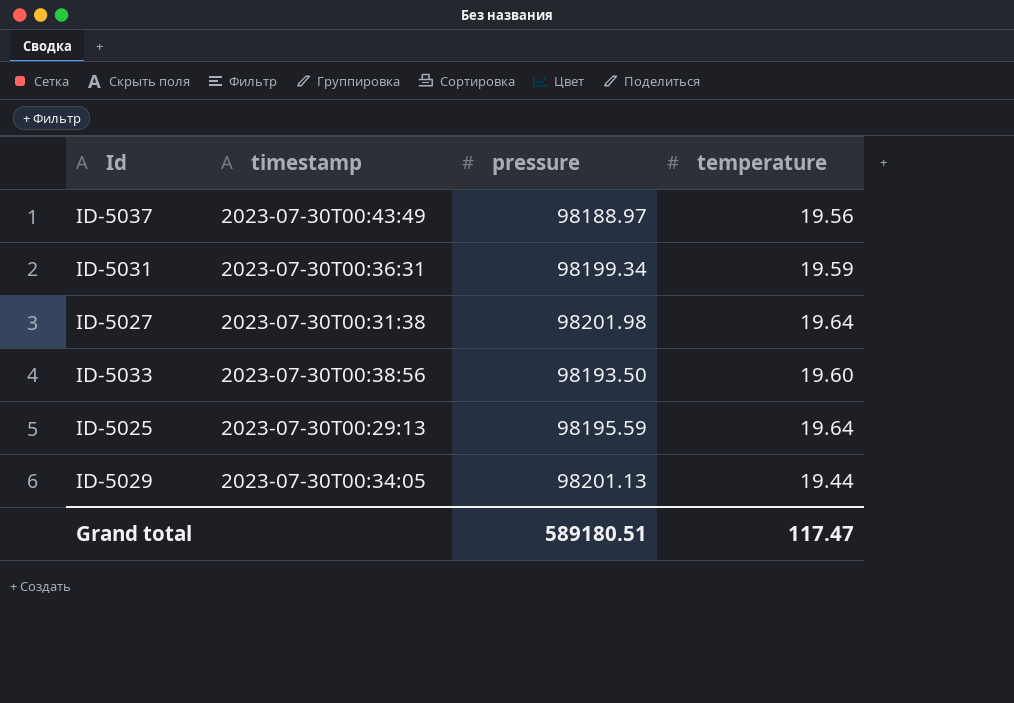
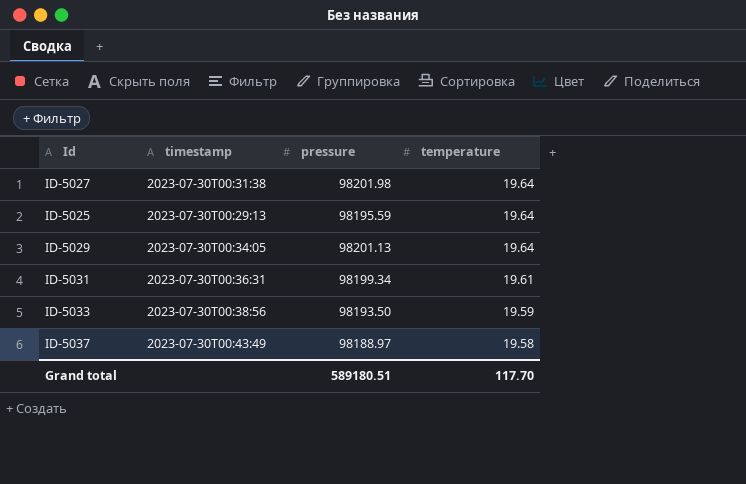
row order: none -> temperature descending
ID-5029 | temperature: 19.44 -> 19.64
ID-5031 | temperature: 19.59 -> 19.61
ID-5033 | temperature: 19.60 -> 19.59
ID-5037 | temperature: 19.56 -> 19.58
Grand total | temperature: 117.47 -> 117.70

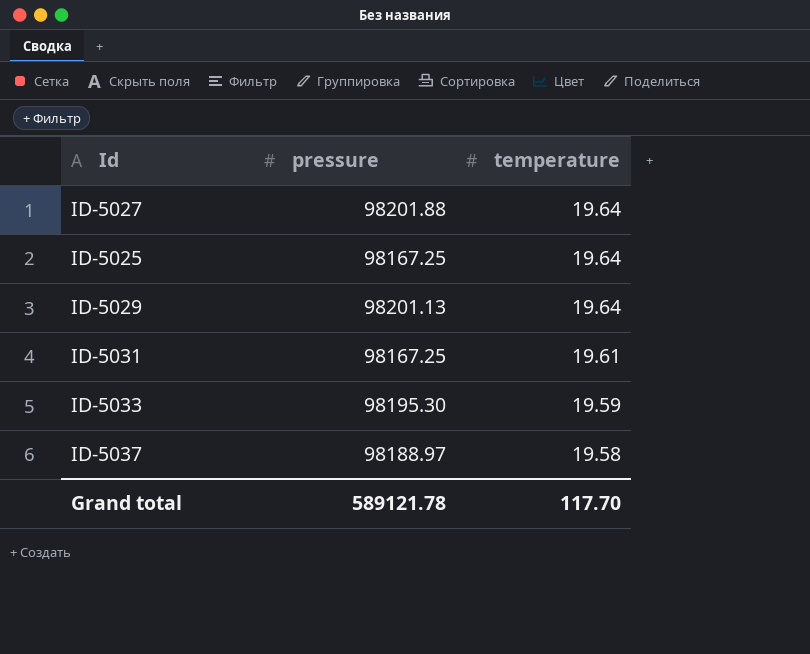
column timestamp | position: 2 -> none
ID-5027 | pressure: 98201.98 -> 98201.88
ID-5025 | pressure: 98195.59 -> 98167.25
ID-5031 | pressure: 98199.34 -> 98167.25
ID-5033 | pressure: 98193.50 -> 98195.30
Grand total | pressure: 589180.51 -> 589121.78

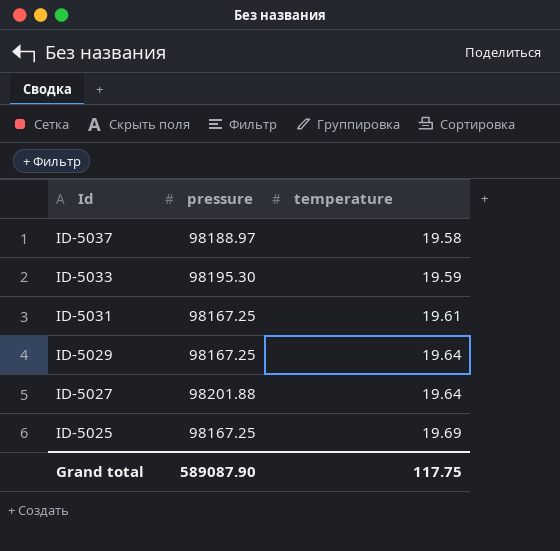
row order: temperature descending -> Id descending
ID-5029 | pressure: 98201.13 -> 98167.25
ID-5025 | temperature: 19.64 -> 19.69
Grand total | pressure: 589121.78 -> 589087.90
Grand total | temperature: 117.70 -> 117.75

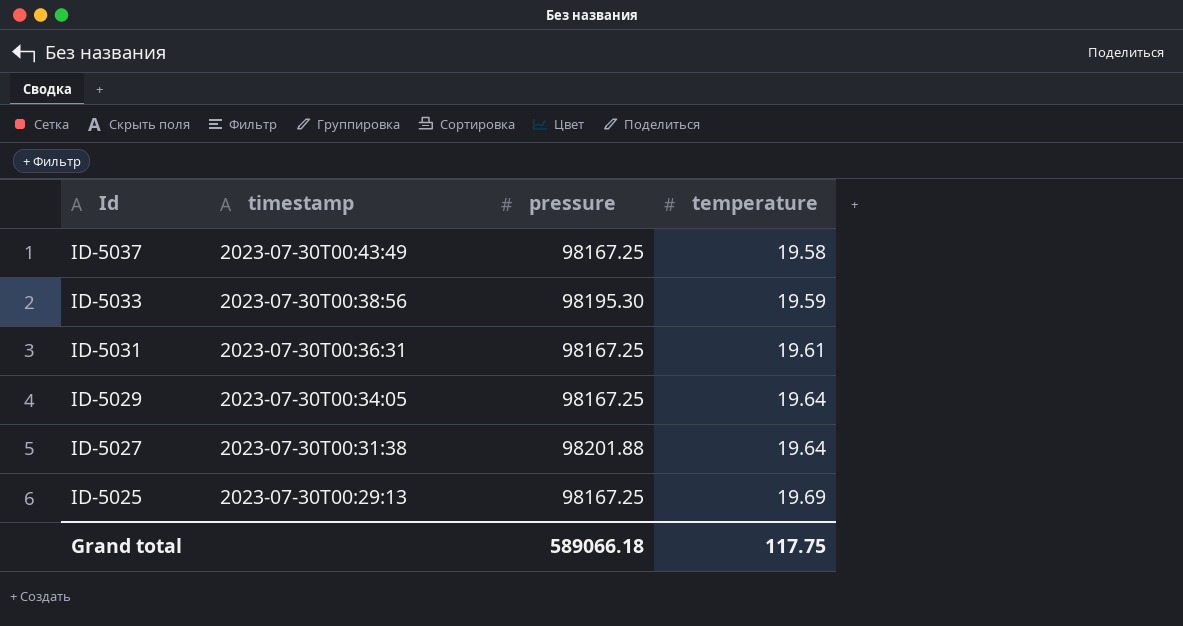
column timestamp | position: none -> 2
ID-5037 | pressure: 98188.97 -> 98167.25
Grand total | pressure: 589087.90 -> 589066.18

